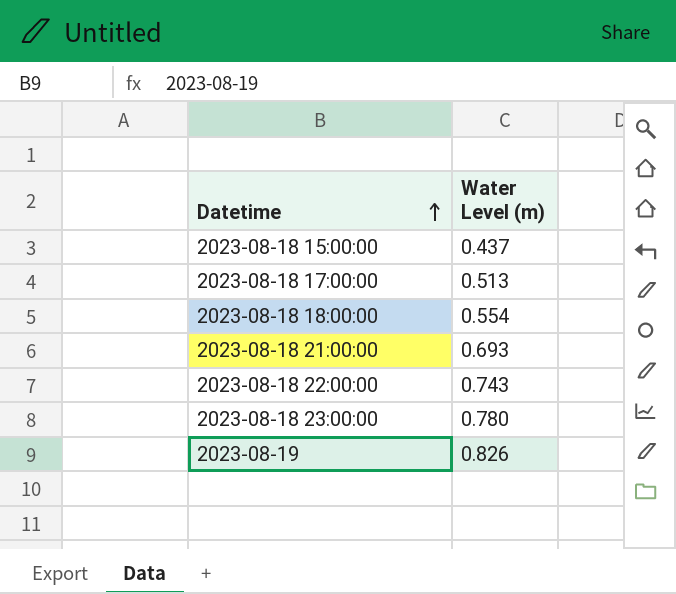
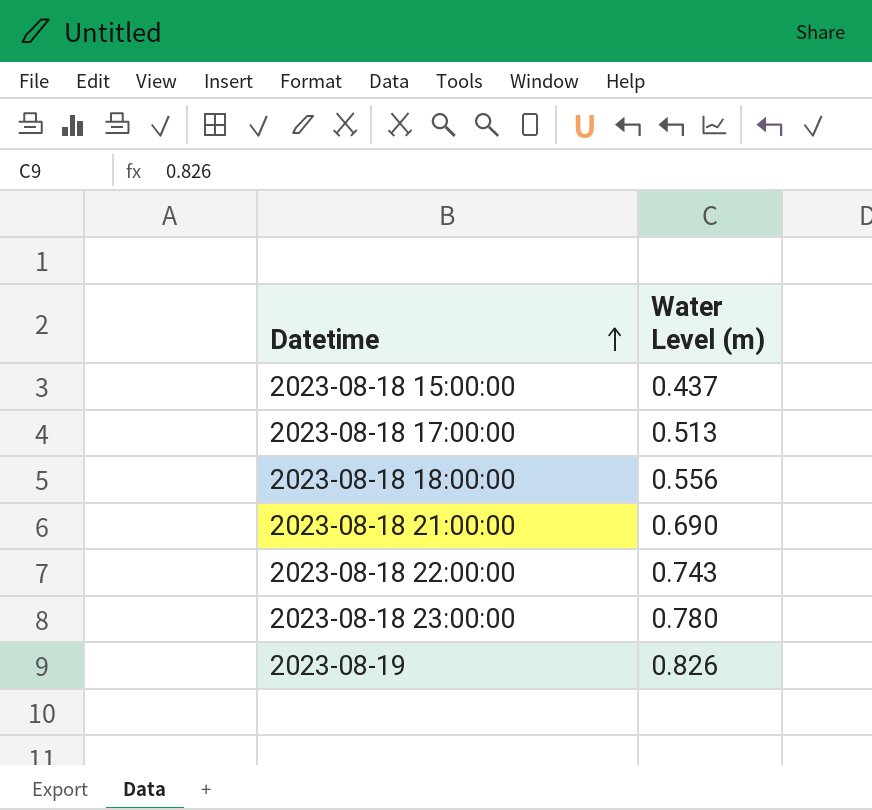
2023-08-18 18:00:00 | Water Level (m): 0.554 -> 0.556
2023-08-18 21:00:00 | Water Level (m): 0.693 -> 0.690

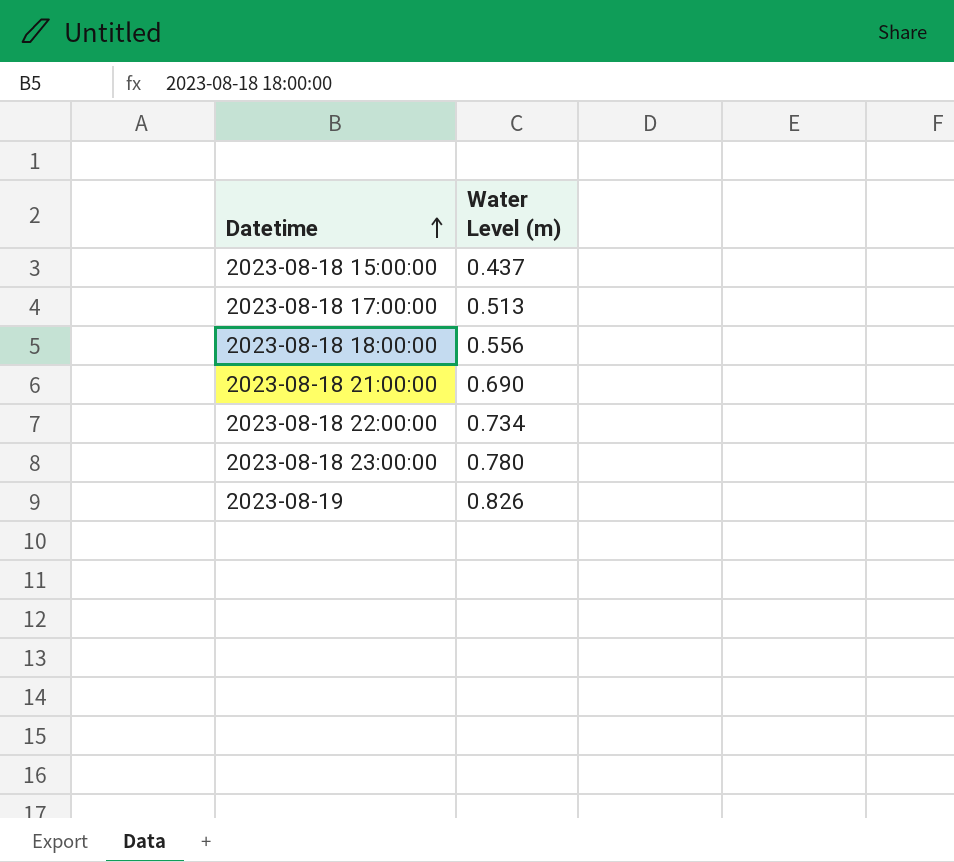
2023-08-18 22:00:00 | Water Level (m): 0.743 -> 0.734

